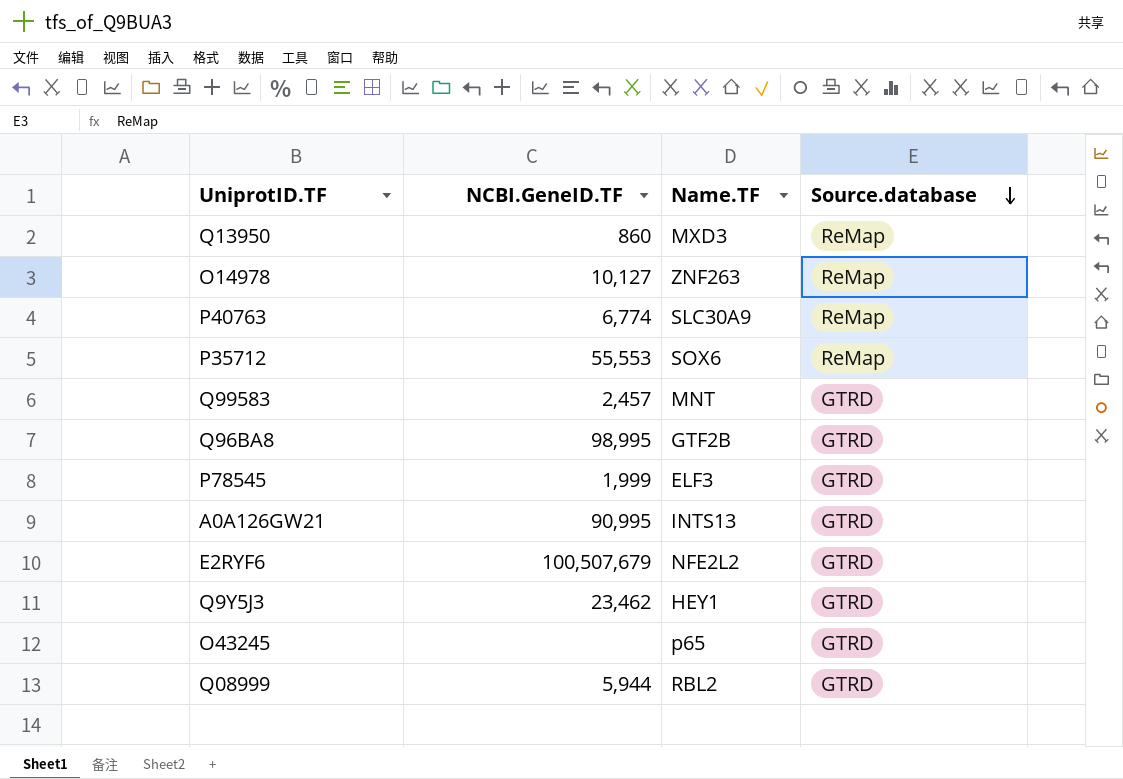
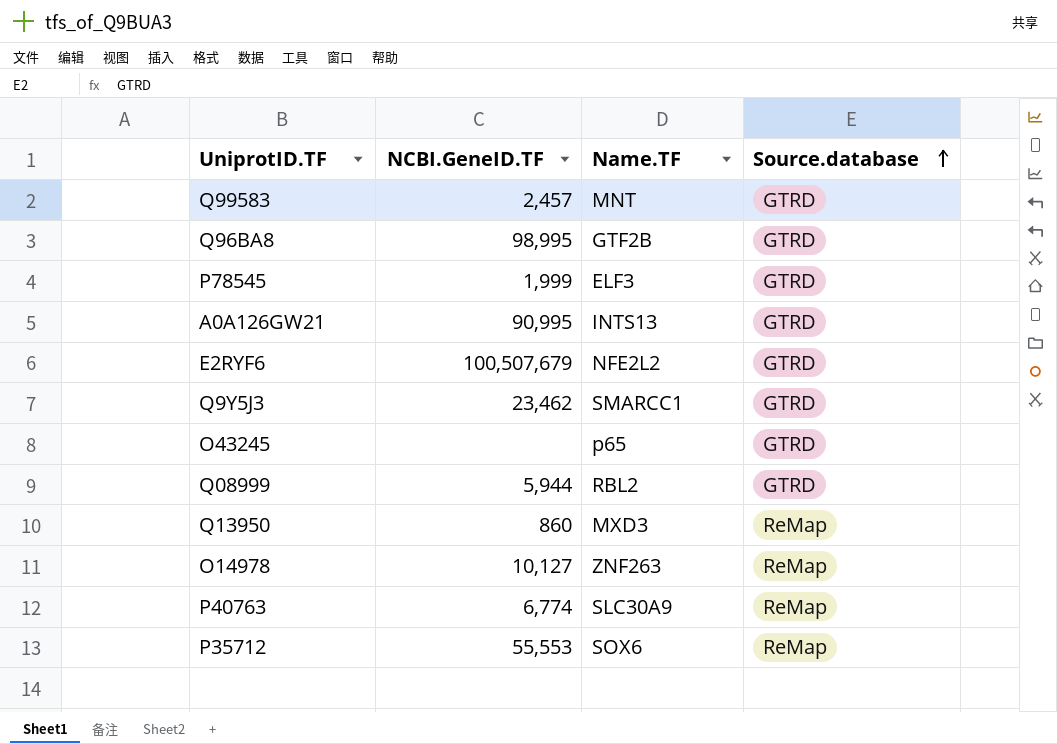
row order: Source.database descending -> Source.database ascending
Q9Y5J3 | Name.TF: HEY1 -> SMARCC1

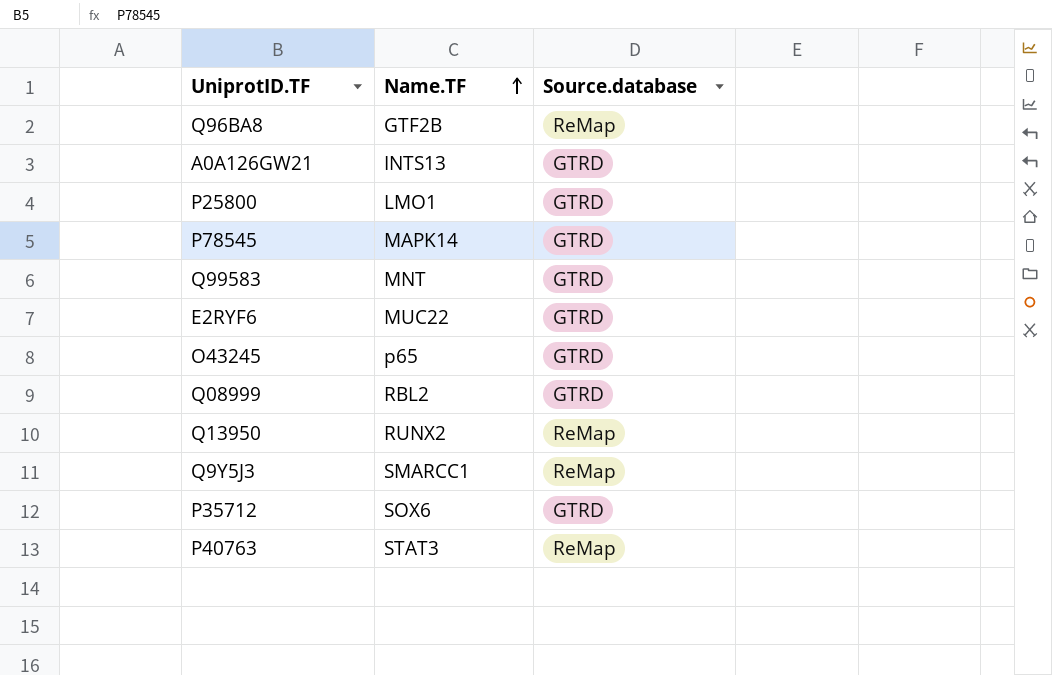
row order: Source.database ascending -> Name.TF ascending
column NCBI.GeneID.TF | position: 2 -> none
row O14978: 10,127 | ZNF263 | ReMap -> none
Q96BA8 | Source.database: GTRD -> ReMap
row P25800: none -> LMO1 | GTRD
P78545 | Name.TF: ELF3 -> MAPK14
E2RYF6 | Name.TF: NFE2L2 -> MUC22
Q13950 | Name.TF: MXD3 -> RUNX2
Q9Y5J3 | Source.database: GTRD -> ReMap
P35712 | Source.database: ReMap -> GTRD
P40763 | Name.TF: SLC30A9 -> STAT3

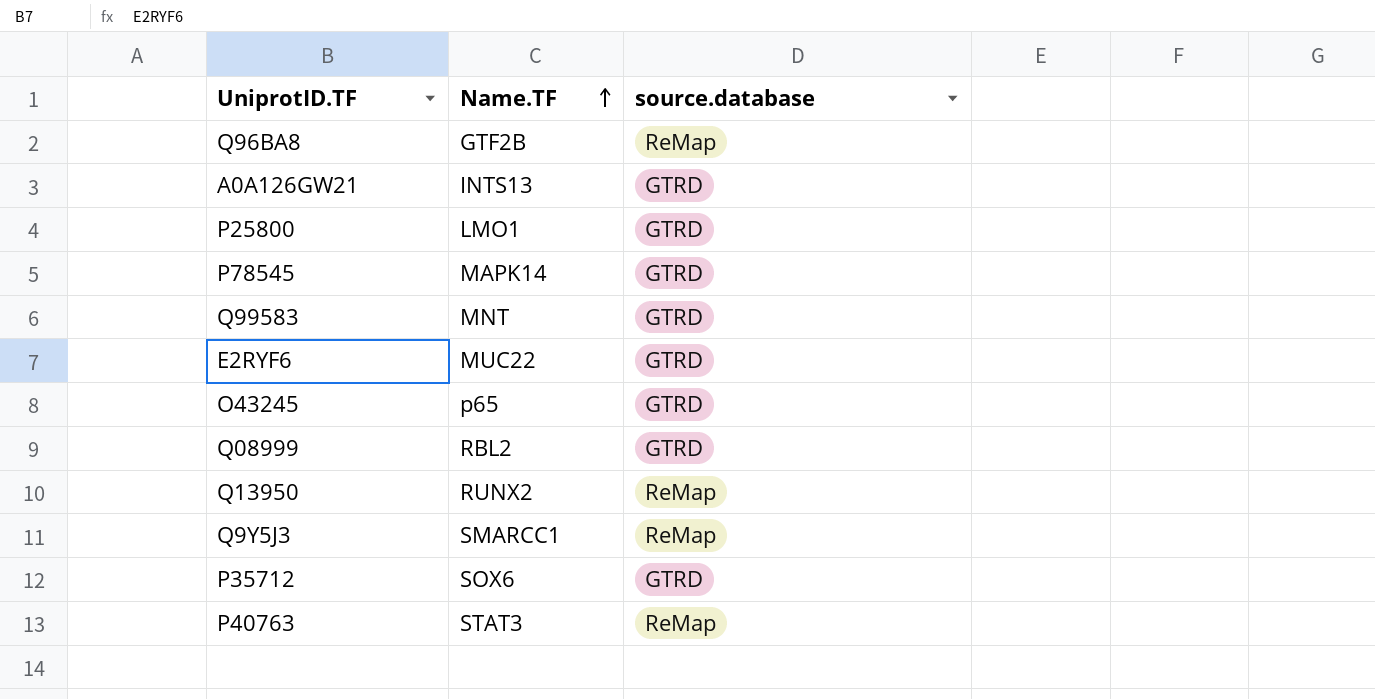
column name: Source.database -> source.database

